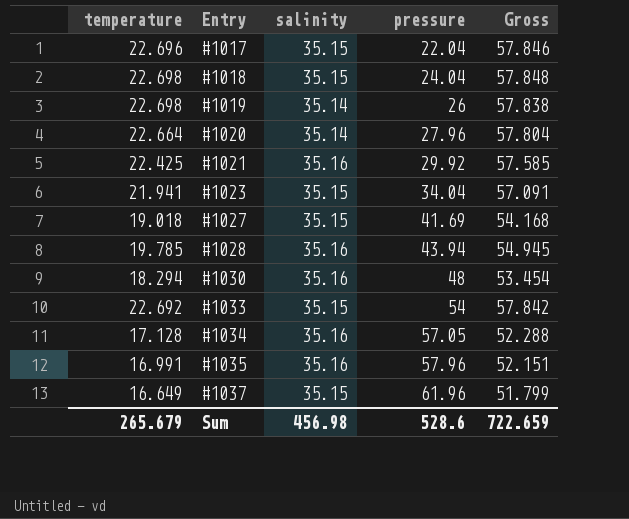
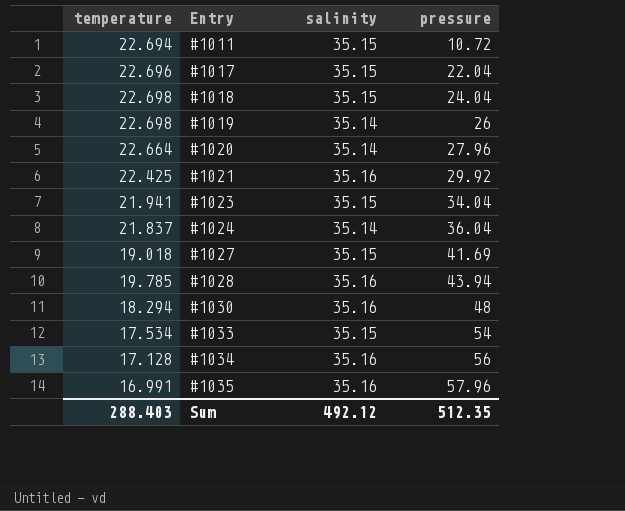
column Gross | formula: [temperature] + [salinity] -> none
row #1037: 16.649 | 35.15 | 61.96 | 51.799 -> none
row #1011: none -> 22.694 | 35.15 | 10.72
row #1024: none -> 21.837 | 35.14 | 36.04
#1033 | temperature: 22.692 -> 17.534
#1034 | pressure: 57.05 -> 56
Sum | temperature: 265.679 -> 288.403
Sum | salinity: 456.98 -> 492.12
Sum | pressure: 528.6 -> 512.35

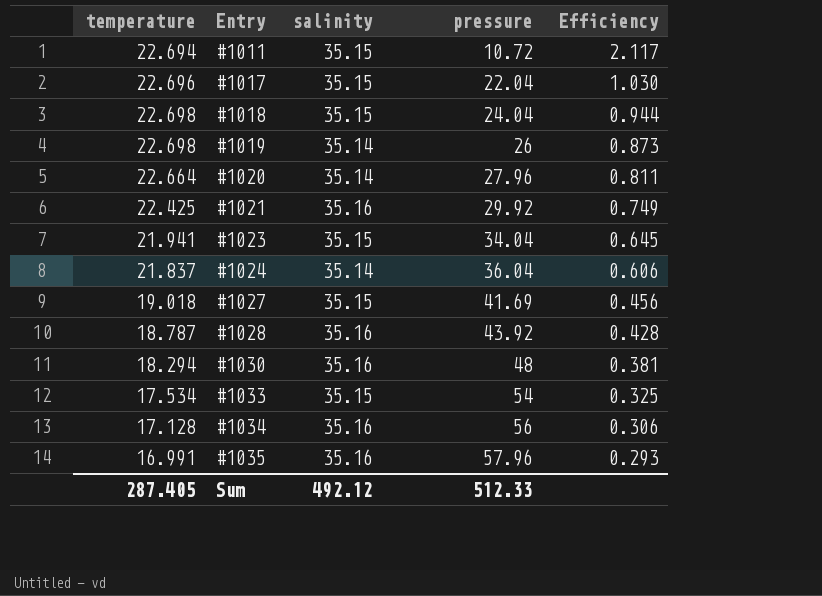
column Efficiency | formula: none -> [temperature] / [pressure]
#1028 | temperature: 19.785 -> 18.787
#1028 | pressure: 43.94 -> 43.92
Sum | temperature: 288.403 -> 287.405
Sum | pressure: 512.35 -> 512.33

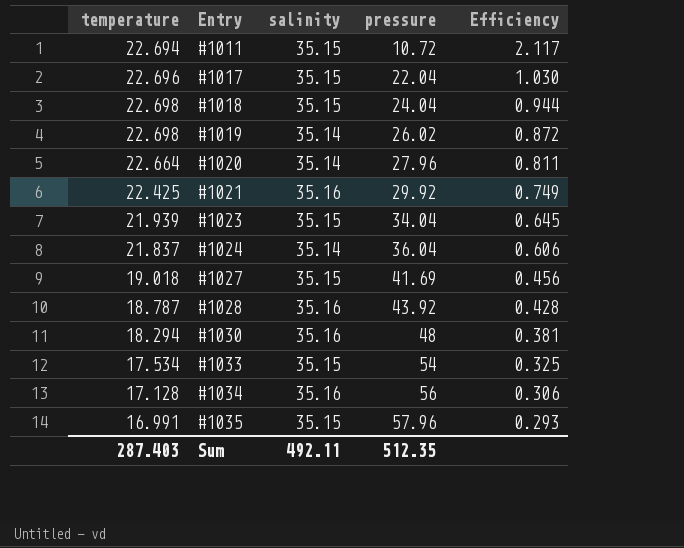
#1019 | pressure: 26 -> 26.02
#1019 | Efficiency: 0.873 -> 0.872
#1023 | temperature: 21.941 -> 21.939
#1035 | salinity: 35.16 -> 35.15
Sum | temperature: 287.405 -> 287.403
Sum | salinity: 492.12 -> 492.11
Sum | pressure: 512.33 -> 512.35

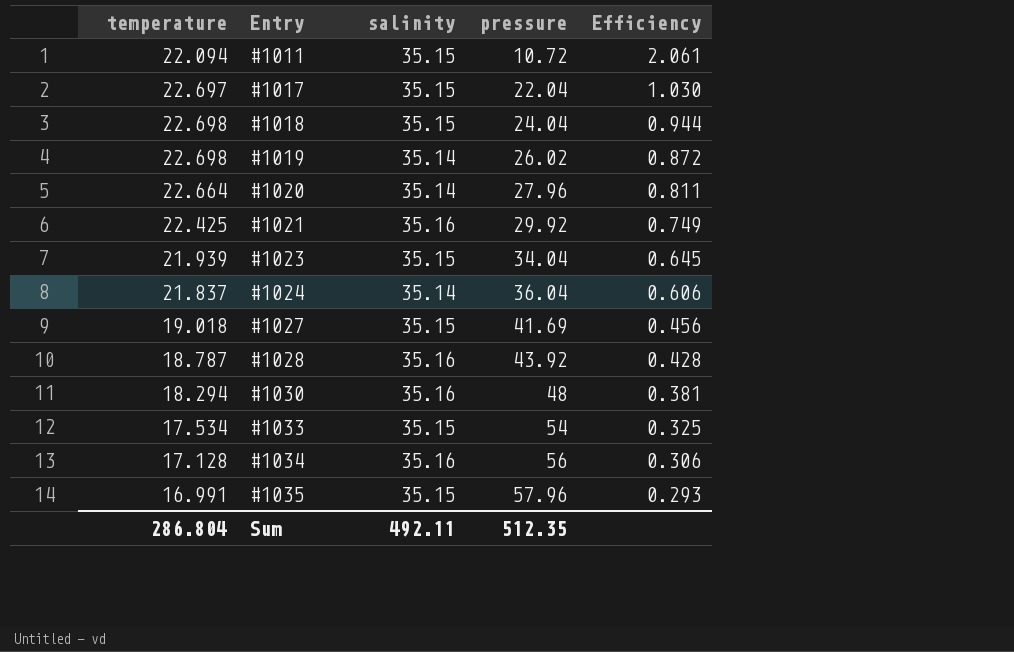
#1011 | temperature: 22.694 -> 22.094
#1011 | Efficiency: 2.117 -> 2.061
#1017 | temperature: 22.696 -> 22.697
Sum | temperature: 287.403 -> 286.804

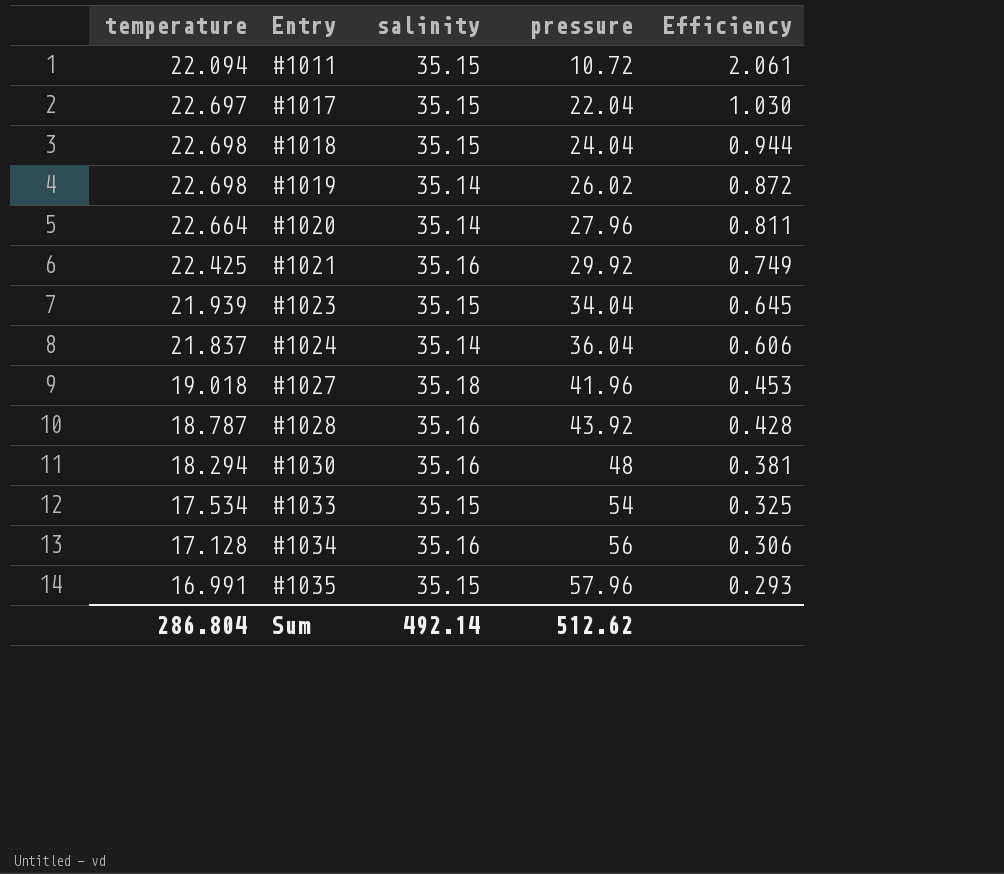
#1027 | salinity: 35.15 -> 35.18
#1027 | pressure: 41.69 -> 41.96
#1027 | Efficiency: 0.456 -> 0.453
Sum | salinity: 492.11 -> 492.14
Sum | pressure: 512.35 -> 512.62

